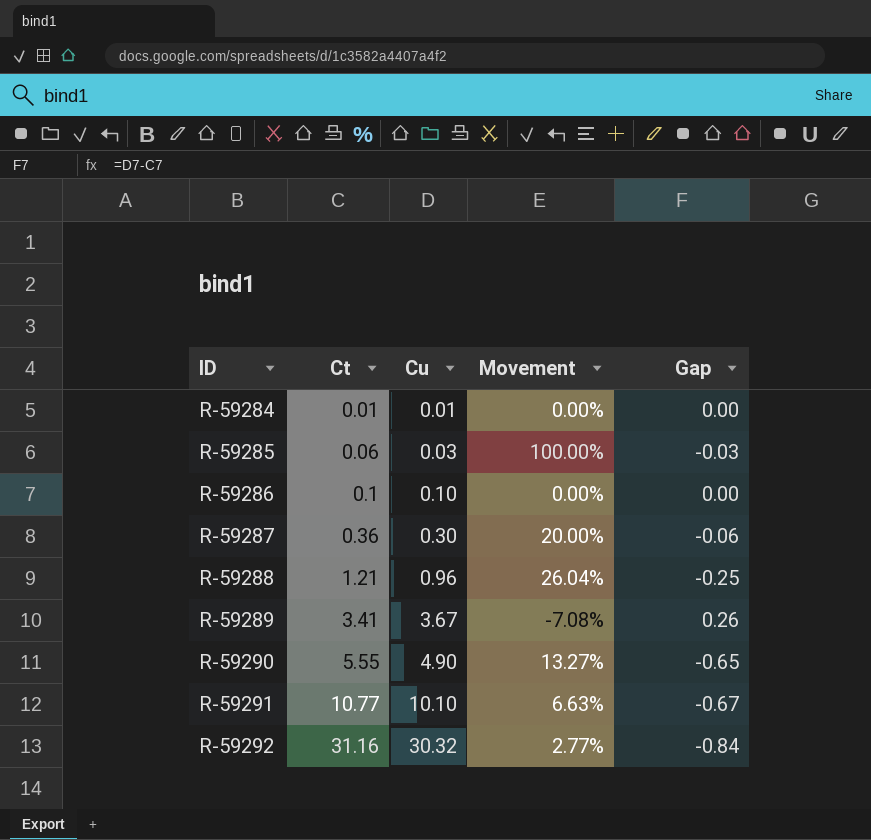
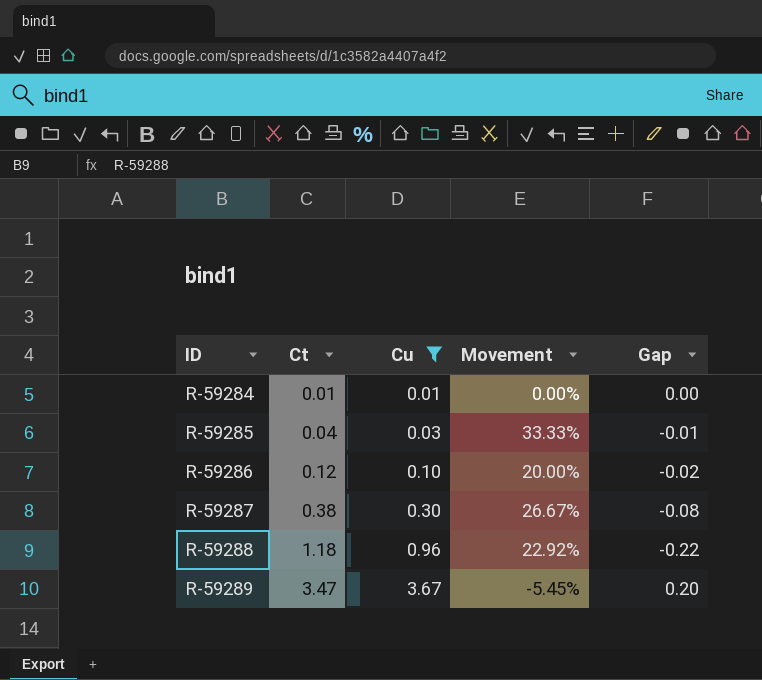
filter: none -> Cu <= 3.67
R-59285 | Ct: 0.06 -> 0.04
R-59285 | Movement: 100.00% -> 33.33%
R-59285 | Gap: -0.03 -> -0.01
R-59286 | Ct: 0.1 -> 0.12
R-59286 | Movement: 0.00% -> 20.00%
R-59286 | Gap: 0.00 -> -0.02
R-59287 | Ct: 0.36 -> 0.38
R-59287 | Movement: 20.00% -> 26.67%
R-59287 | Gap: -0.06 -> -0.08
R-59288 | Ct: 1.21 -> 1.18
R-59288 | Movement: 26.04% -> 22.92%
R-59288 | Gap: -0.25 -> -0.22
R-59289 | Ct: 3.41 -> 3.47
R-59289 | Movement: -7.08% -> -5.45%
R-59289 | Gap: 0.26 -> 0.20

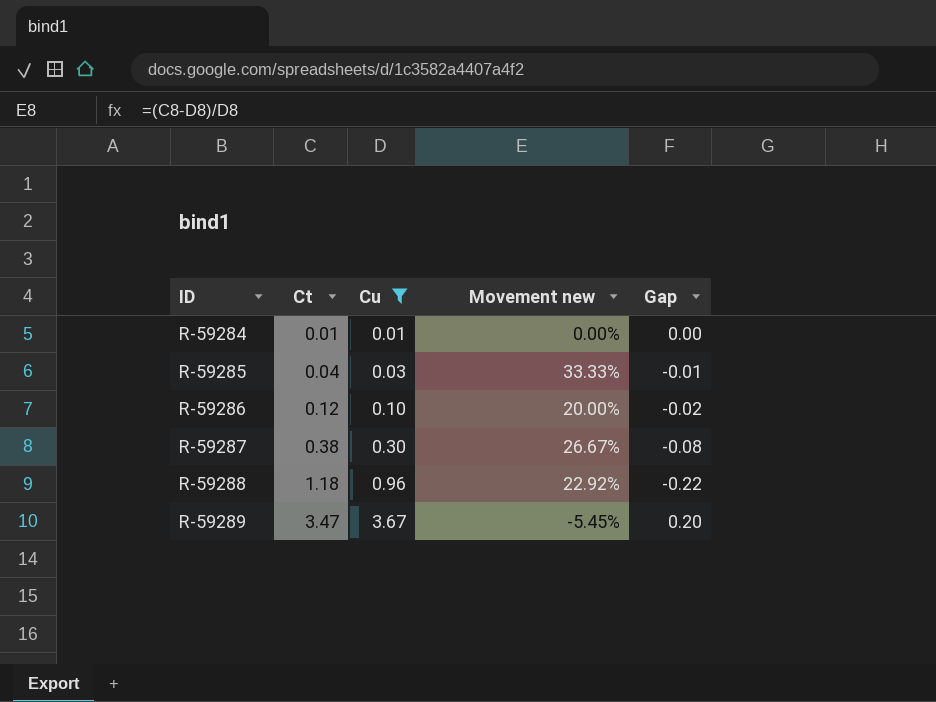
column name: Movement -> Movement new

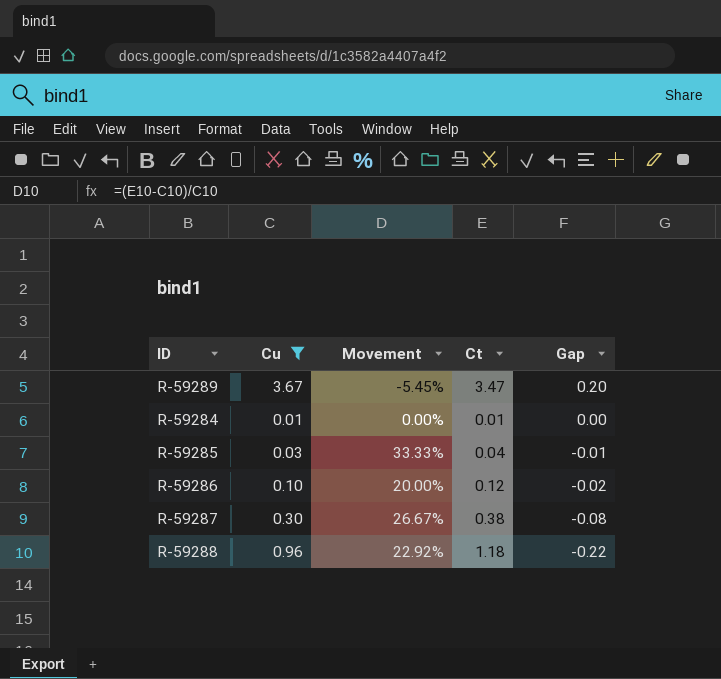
row order: ID ascending -> Gap descending
column name: Movement new -> Movement
column Ct | position: 2 -> 4

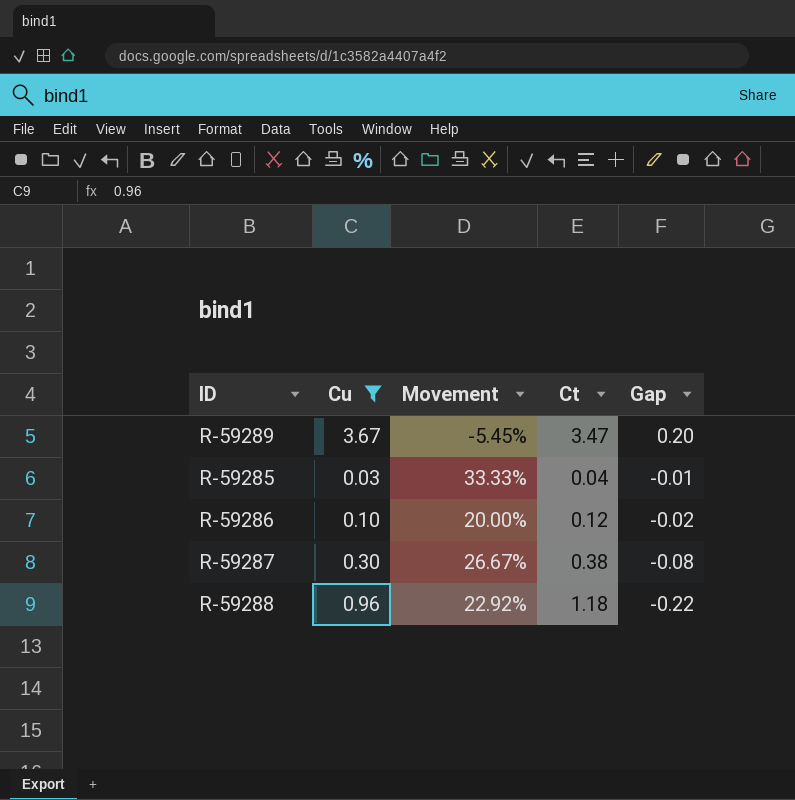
row R-59284: 0.01 | 0.00% | 0.01 | 0.00 -> none

